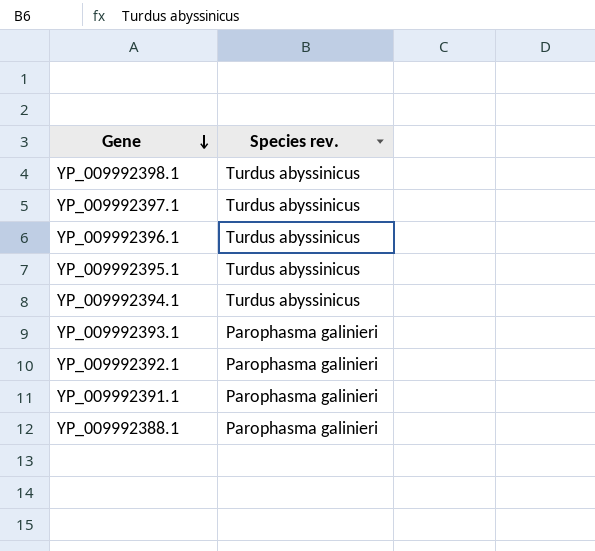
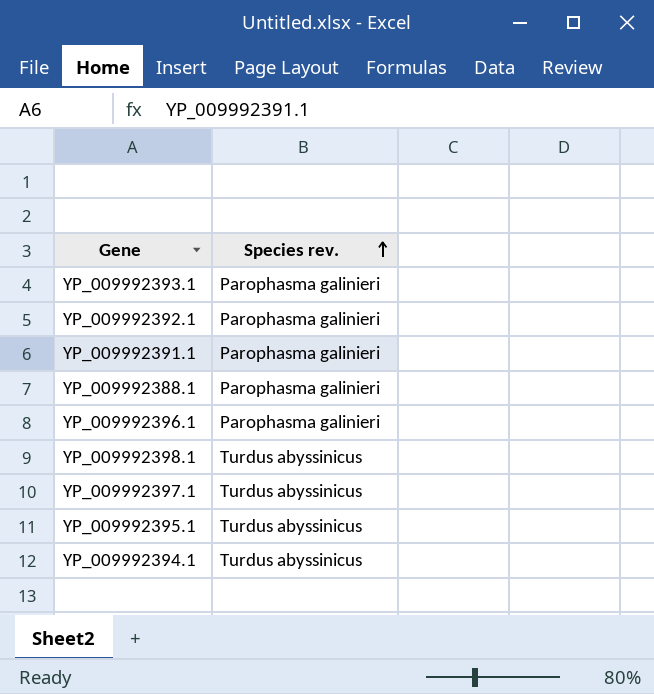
row order: Gene descending -> Species rev. ascending
YP_009992396.1 | Species rev.: Turdus abyssinicus -> Parophasma galinieri

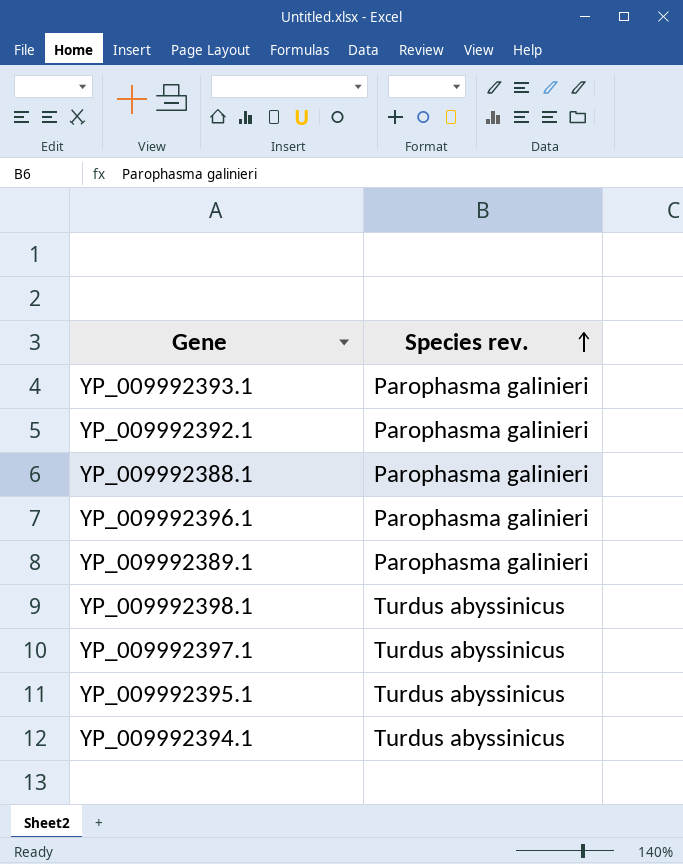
row YP_009992391.1: Parophasma galinieri -> none
row YP_009992389.1: none -> Parophasma galinieri

